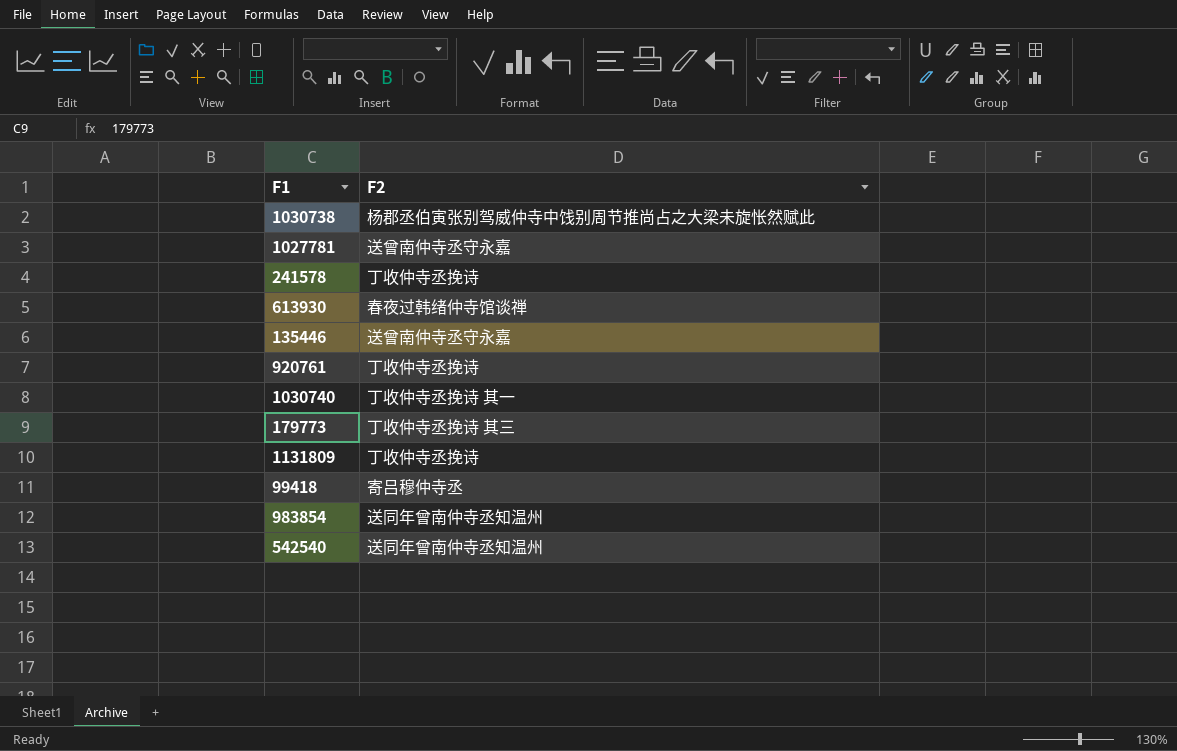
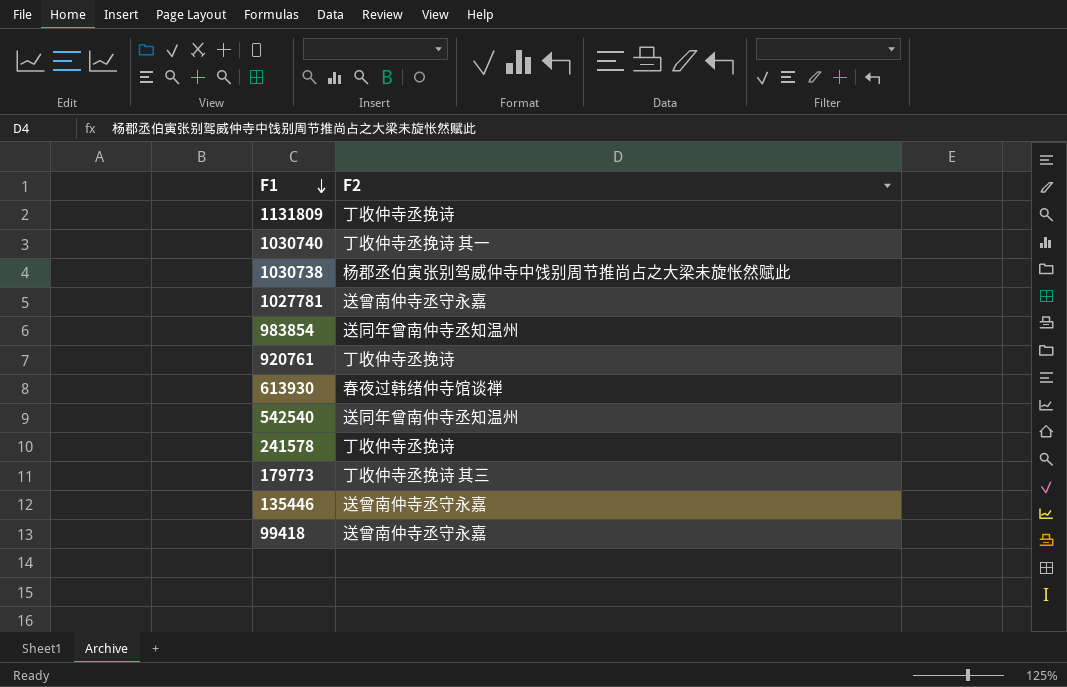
row order: none -> F1 descending
99418 | F2: 寄吕穆仲寺丞 -> 送曾南仲寺丞守永嘉

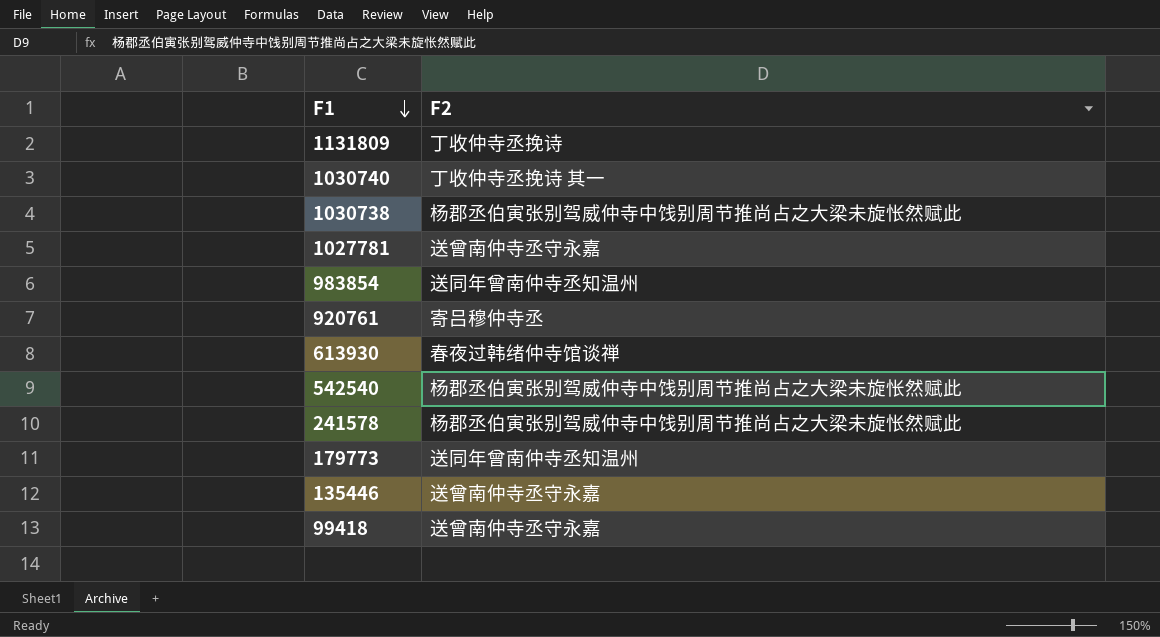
920761 | F2: 丁收仲寺丞挽诗 -> 寄吕穆仲寺丞
542540 | F2: 送同年曾南仲寺丞知温州 -> 杨郡丞伯寅张别驾威仲寺中饯别周节推尚占之大梁未旋怅然赋此
241578 | F2: 丁收仲寺丞挽诗 -> 杨郡丞伯寅张别驾威仲寺中饯别周节推尚占之大梁未旋怅然赋此
179773 | F2: 丁收仲寺丞挽诗 其三 -> 送同年曾南仲寺丞知温州

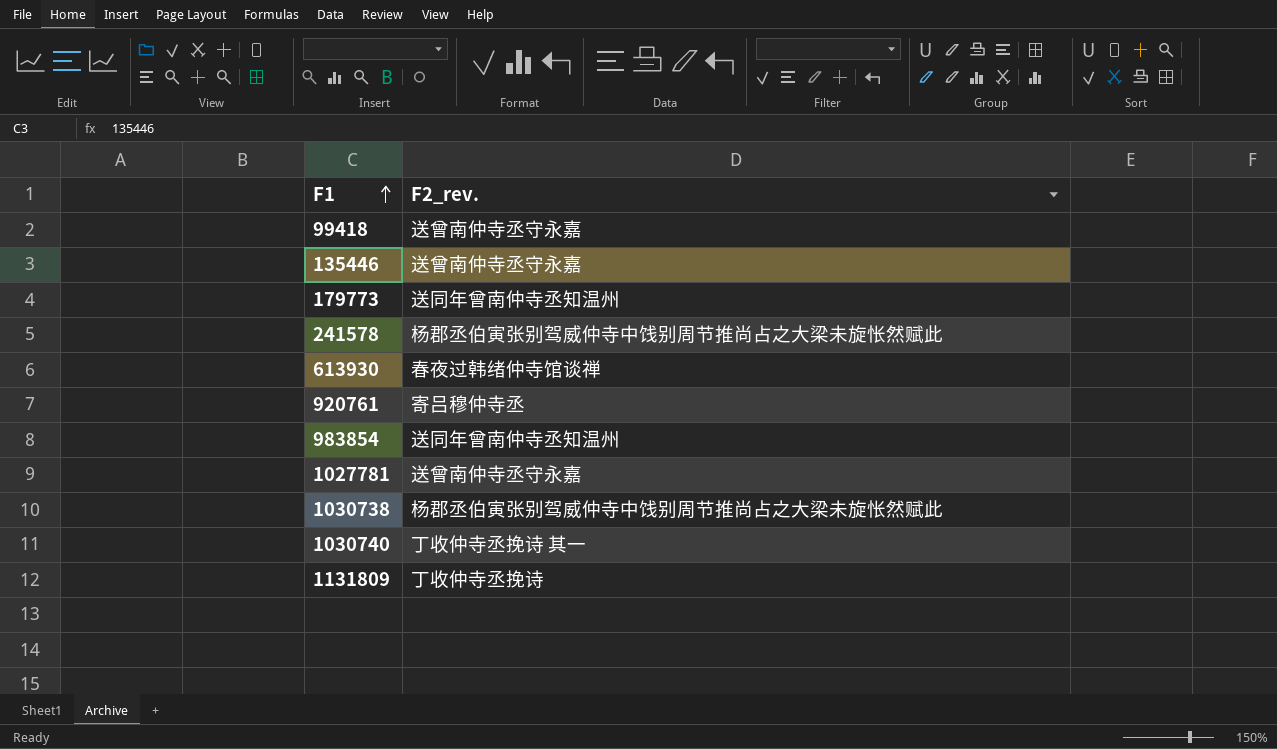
row order: F1 descending -> F1 ascending
column name: F2 -> F2_rev.
row 542540: 杨郡丞伯寅张别驾威仲寺中饯别周节推尚占之大梁未旋怅然赋此 -> none

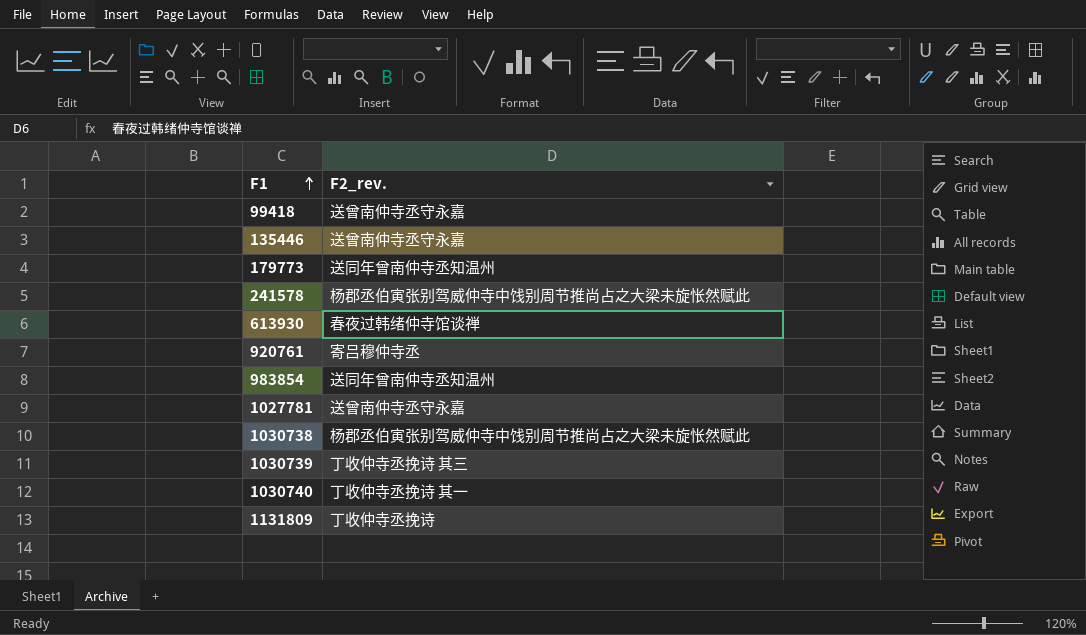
row 1030739: none -> 丁收仲寺丞挽诗 其三

